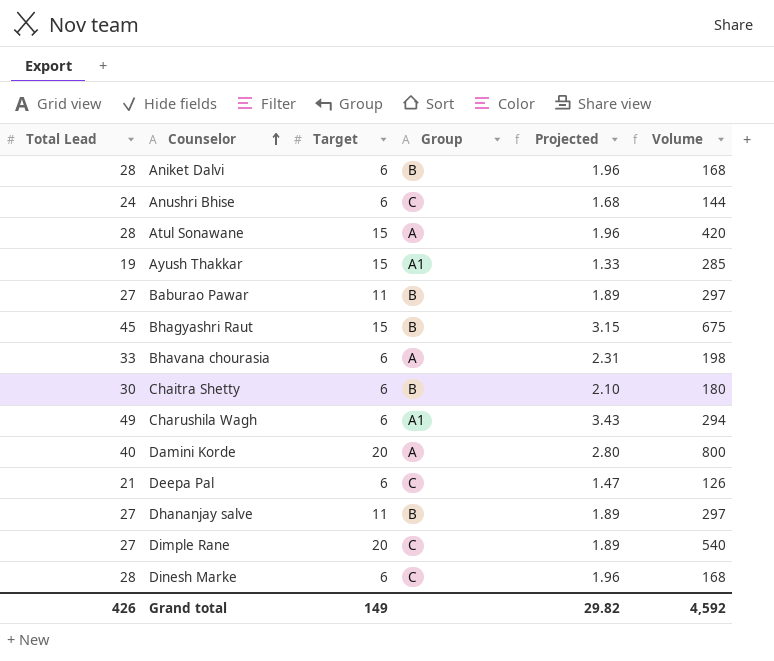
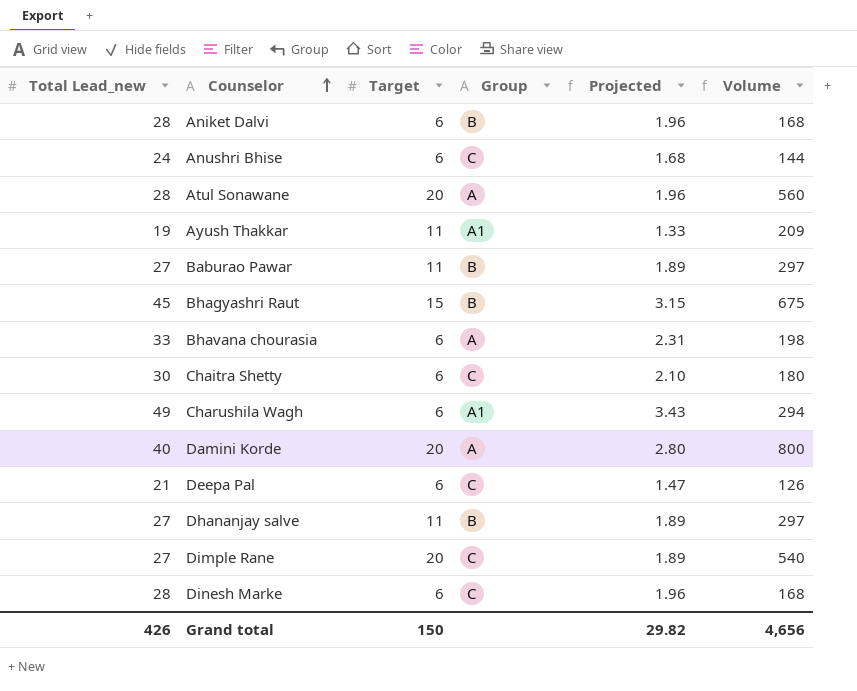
column name: Total Lead -> Total Lead_new
Atul Sonawane | Target: 15 -> 20
Atul Sonawane | Volume: 420 -> 560
Ayush Thakkar | Target: 15 -> 11
Ayush Thakkar | Volume: 285 -> 209
Chaitra Shetty | Group: B -> C
Grand total | Target: 149 -> 150
Grand total | Volume: 4,592 -> 4,656

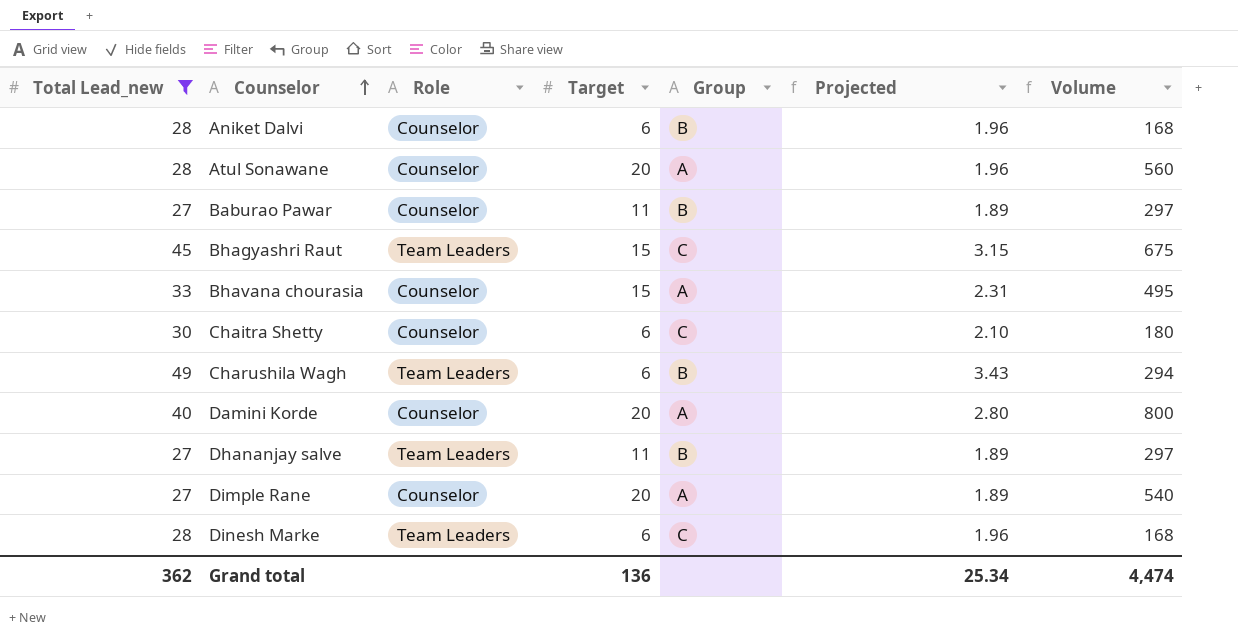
filter: none -> Total Lead_new >= 27
column Role | position: none -> 3
Bhagyashri Raut | Group: B -> C
Bhavana chourasia | Target: 6 -> 15
Bhavana chourasia | Volume: 198 -> 495
Charushila Wagh | Group: A1 -> B
Dimple Rane | Group: C -> A
Grand total | Total Lead_new: 426 -> 362
Grand total | Target: 150 -> 136
Grand total | Projected: 29.82 -> 25.34
Grand total | Volume: 4,656 -> 4,474

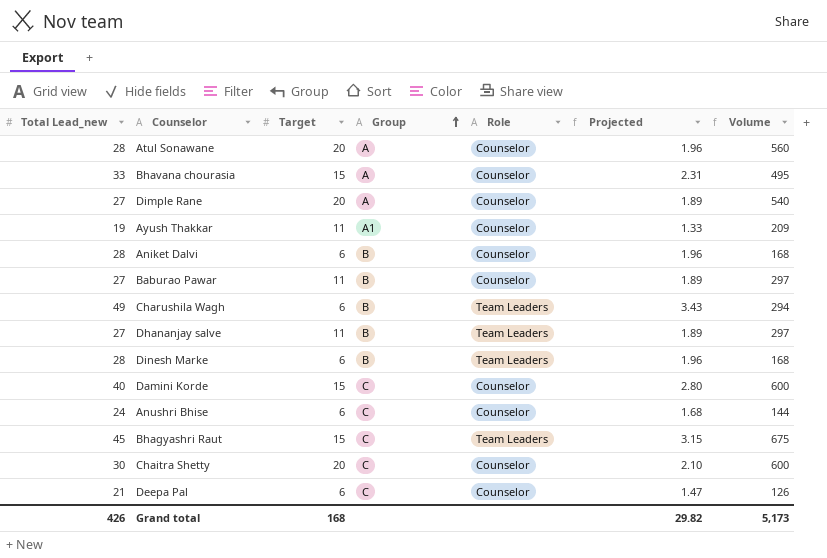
filter: Total Lead_new >= 27 -> none
row order: Counselor ascending -> Group ascending
column Role | position: 3 -> 5
Dinesh Marke | Group: C -> B
Damini Korde | Target: 20 -> 15
Damini Korde | Group: A -> C
Damini Korde | Volume: 800 -> 600
Chaitra Shetty | Target: 6 -> 20
Chaitra Shetty | Volume: 180 -> 600
Grand total | Total Lead_new: 362 -> 426
Grand total | Target: 136 -> 168
Grand total | Projected: 25.34 -> 29.82
Grand total | Volume: 4,474 -> 5,173

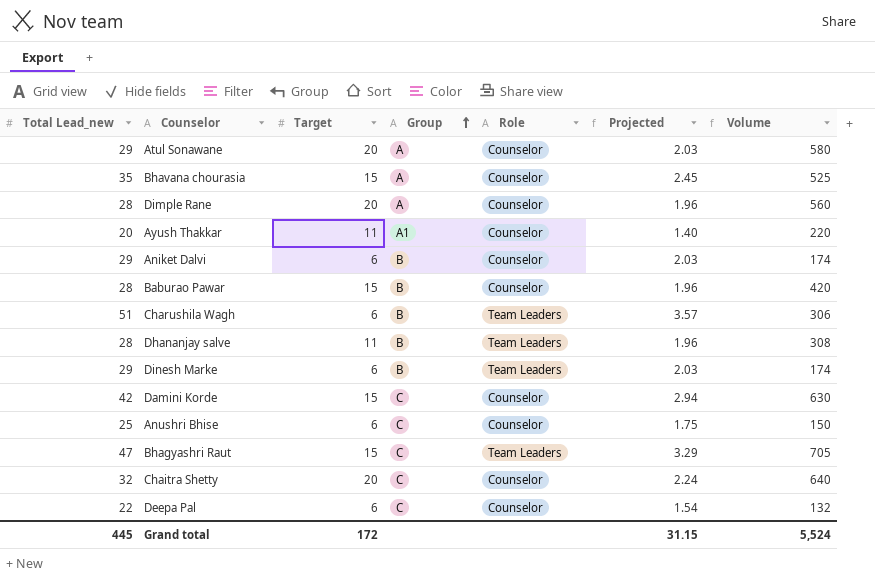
Atul Sonawane | Total Lead_new: 28 -> 29
Atul Sonawane | Projected: 1.96 -> 2.03
Atul Sonawane | Volume: 560 -> 580
Bhavana chourasia | Total Lead_new: 33 -> 35
Bhavana chourasia | Projected: 2.31 -> 2.45
Bhavana chourasia | Volume: 495 -> 525
Dimple Rane | Total Lead_new: 27 -> 28
Dimple Rane | Projected: 1.89 -> 1.96
Dimple Rane | Volume: 540 -> 560
Ayush Thakkar | Total Lead_new: 19 -> 20
Ayush Thakkar | Projected: 1.33 -> 1.40
Ayush Thakkar | Volume: 209 -> 220
Aniket Dalvi | Total Lead_new: 28 -> 29
Aniket Dalvi | Projected: 1.96 -> 2.03
Aniket Dalvi | Volume: 168 -> 174
Baburao Pawar | Total Lead_new: 27 -> 28
Baburao Pawar | Target: 11 -> 15
Baburao Pawar | Projected: 1.89 -> 1.96
Baburao Pawar | Volume: 297 -> 420
Charushila Wagh | Total Lead_new: 49 -> 51
Charushila Wagh | Projected: 3.43 -> 3.57
Charushila Wagh | Volume: 294 -> 306
Dhananjay salve | Total Lead_new: 27 -> 28
Dhananjay salve | Projected: 1.89 -> 1.96
Dhananjay salve | Volume: 297 -> 308
Dinesh Marke | Total Lead_new: 28 -> 29
Dinesh Marke | Projected: 1.96 -> 2.03
Dinesh Marke | Volume: 168 -> 174
Damini Korde | Total Lead_new: 40 -> 42
Damini Korde | Projected: 2.80 -> 2.94
Damini Korde | Volume: 600 -> 630
Anushri Bhise | Total Lead_new: 24 -> 25
Anushri Bhise | Projected: 1.68 -> 1.75
Anushri Bhise | Volume: 144 -> 150
Bhagyashri Raut | Total Lead_new: 45 -> 47
Bhagyashri Raut | Projected: 3.15 -> 3.29
Bhagyashri Raut | Volume: 675 -> 705
Chaitra Shetty | Total Lead_new: 30 -> 32
Chaitra Shetty | Projected: 2.10 -> 2.24
Chaitra Shetty | Volume: 600 -> 640
Deepa Pal | Total Lead_new: 21 -> 22
Deepa Pal | Projected: 1.47 -> 1.54
Deepa Pal | Volume: 126 -> 132
Grand total | Total Lead_new: 426 -> 445
Grand total | Target: 168 -> 172
Grand total | Projected: 29.82 -> 31.15
Grand total | Volume: 5,173 -> 5,524

